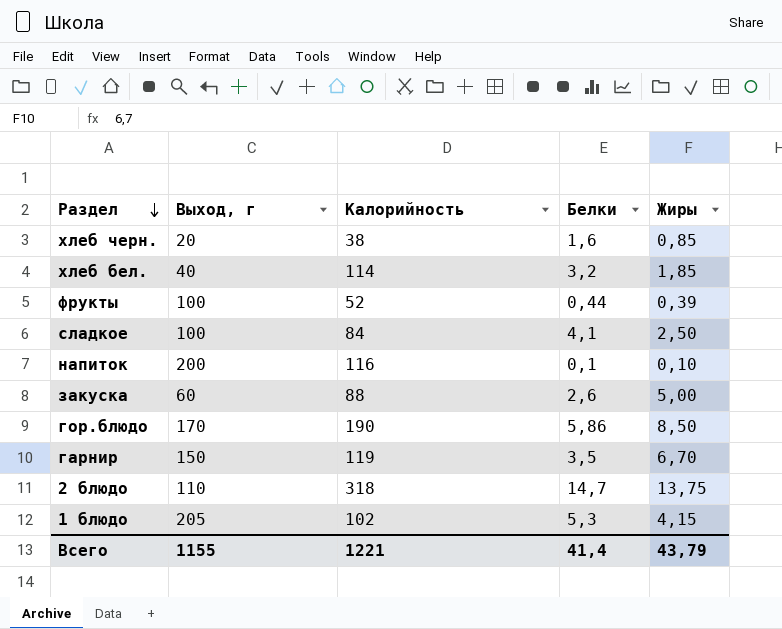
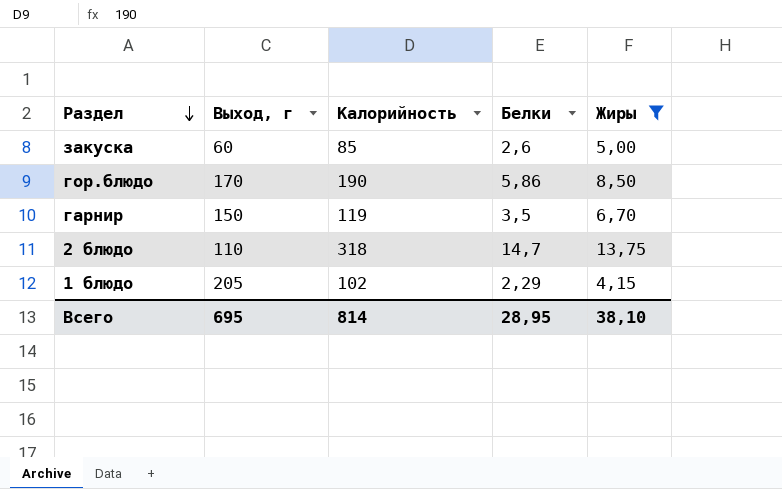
filter: none -> Жиры >= 4,15
закуска | Калорийность: 88 -> 85
1 блюдо | Белки: 5,3 -> 2,29
Всего | Выход, г: 1155 -> 695
Всего | Калорийность: 1221 -> 814
Всего | Белки: 41,4 -> 28,95
Всего | Жиры: 43,79 -> 38,10

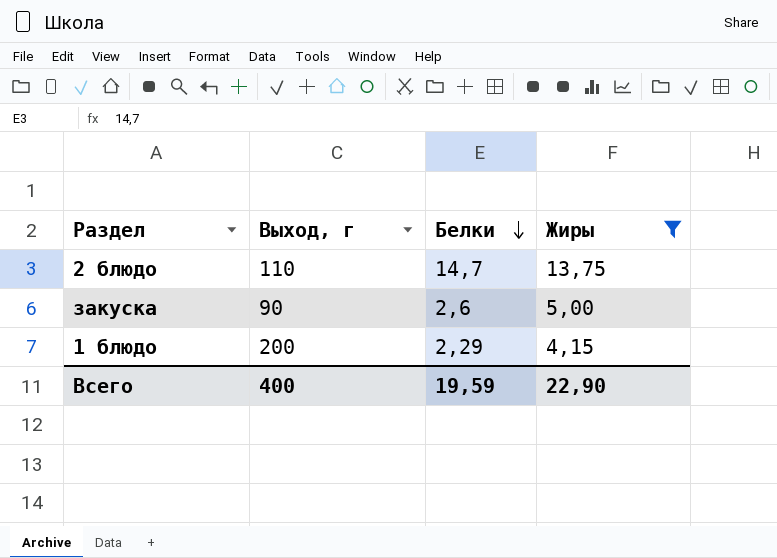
row order: Раздел descending -> Белки descending
column Калорийность | position: 3 -> none
row гор.блюдо: 170 | 190 | 5,86 | 8,50 -> none
row гарнир: 150 | 119 | 3,5 | 6,70 -> none
закуска | Выход, г: 60 -> 90
1 блюдо | Выход, г: 205 -> 200
Всего | Выход, г: 695 -> 400
Всего | Белки: 28,95 -> 19,59
Всего | Жиры: 38,10 -> 22,90

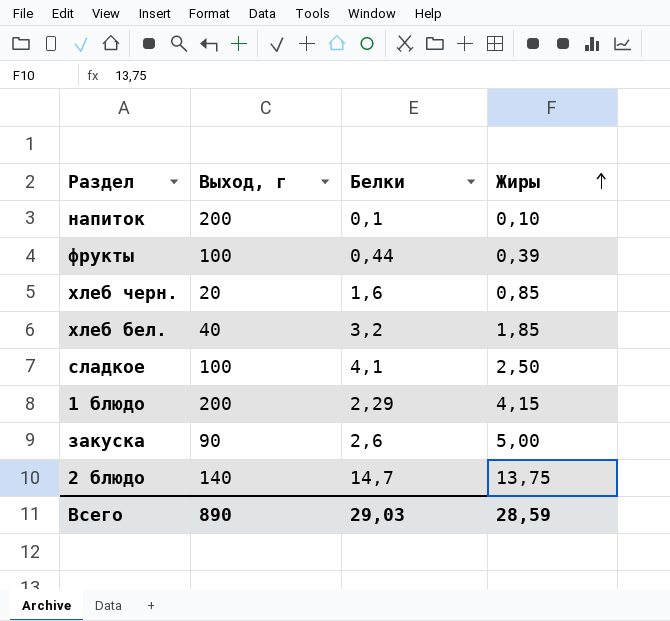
filter: Жиры >= 4,15 -> none
row order: Белки descending -> Жиры ascending
2 блюдо | Выход, г: 110 -> 140
Всего | Выход, г: 400 -> 890
Всего | Белки: 19,59 -> 29,03
Всего | Жиры: 22,90 -> 28,59

